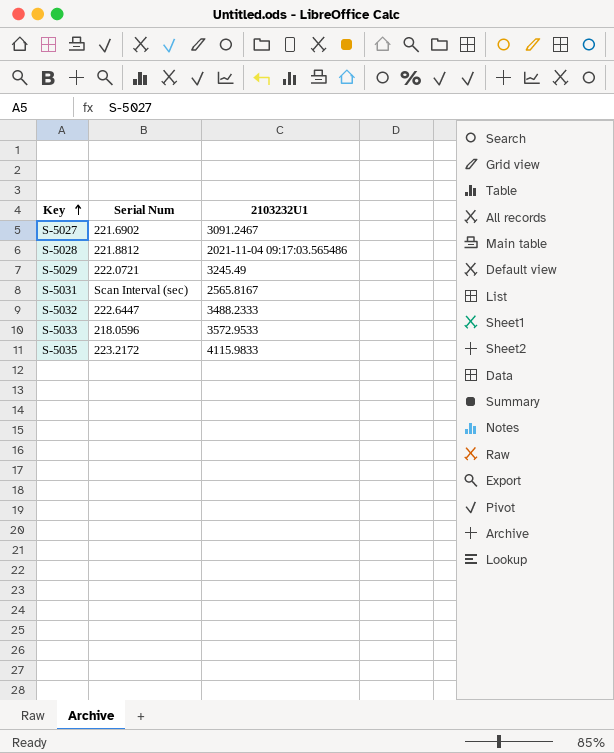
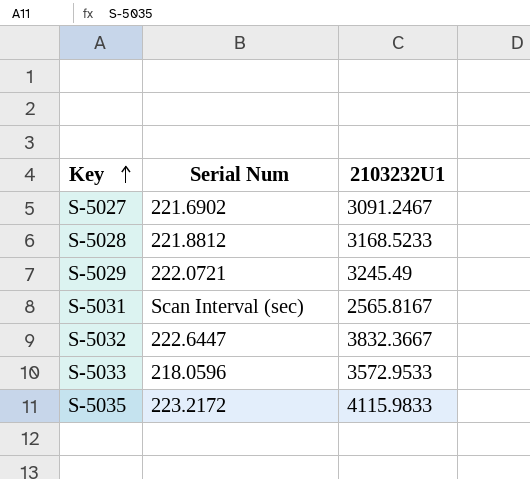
S-5028 | 2103232U1: 2021-11-04 09:17:03.565486 -> 3168.5233
S-5032 | 2103232U1: 3488.2333 -> 3832.3667

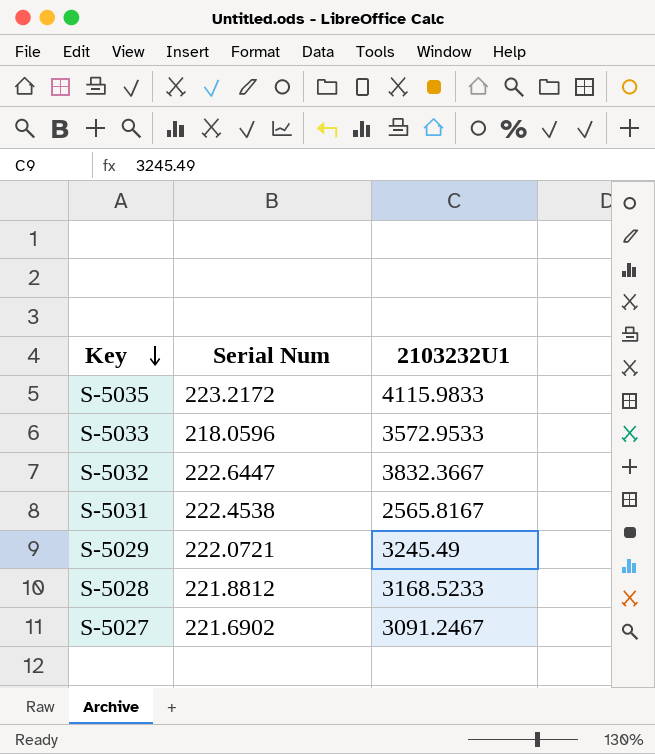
row order: Key ascending -> Key descending
S-5031 | Serial Num: Scan Interval (sec) -> 222.4538

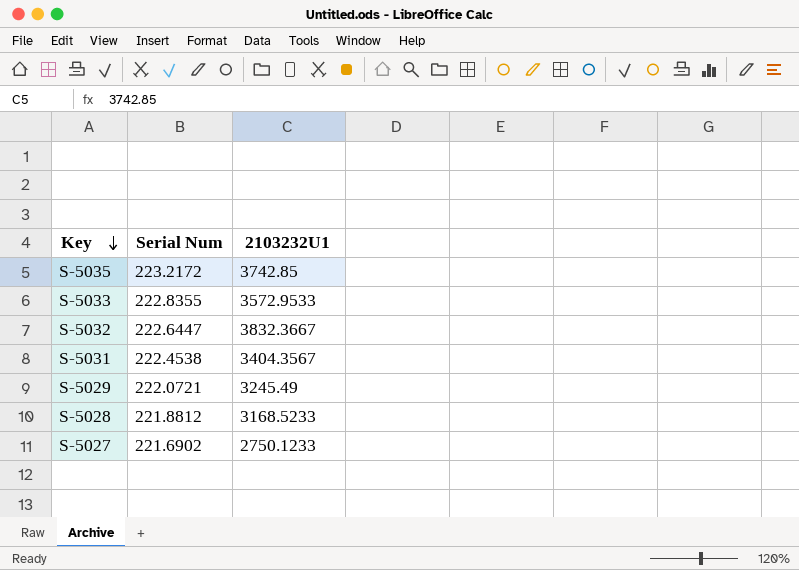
S-5035 | 2103232U1: 4115.9833 -> 3742.85
S-5033 | Serial Num: 218.0596 -> 222.8355
S-5031 | 2103232U1: 2565.8167 -> 3404.3567
S-5027 | 2103232U1: 3091.2467 -> 2750.1233

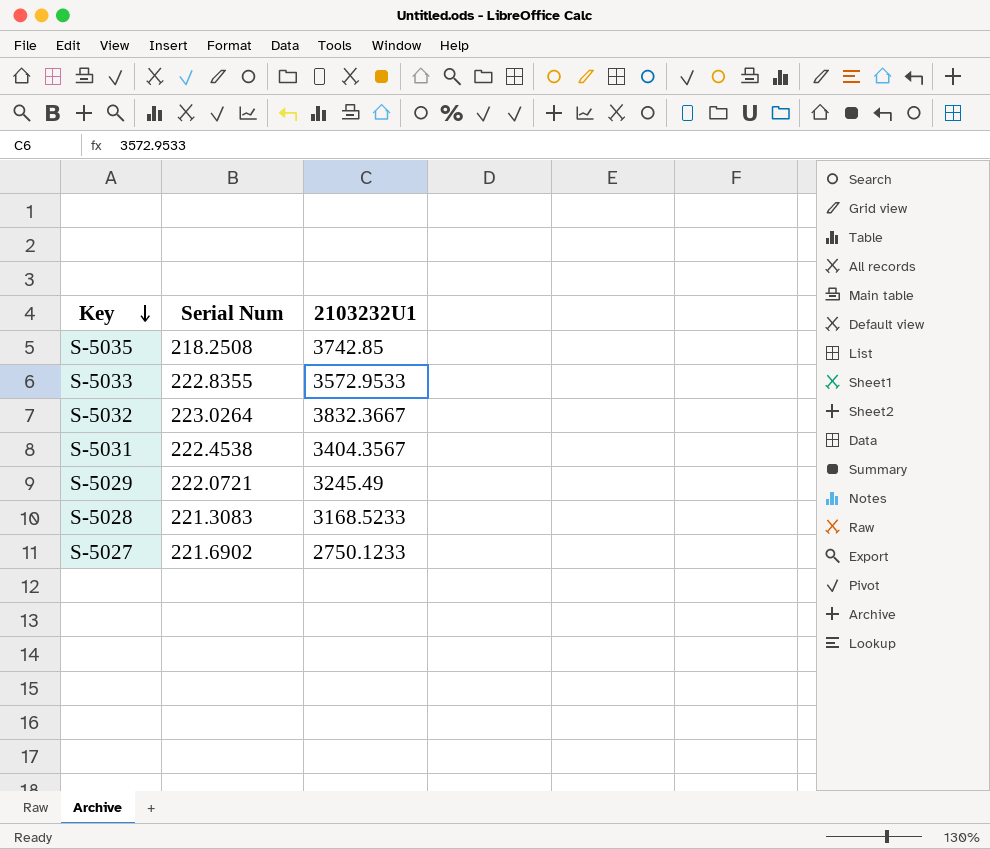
S-5035 | Serial Num: 223.2172 -> 218.2508
S-5032 | Serial Num: 222.6447 -> 223.0264
S-5028 | Serial Num: 221.8812 -> 221.3083

